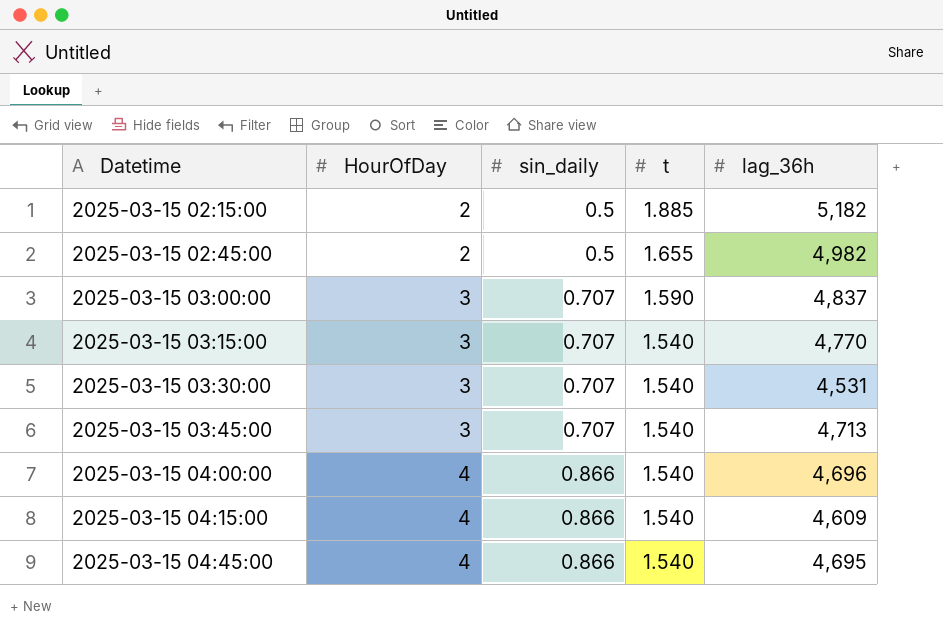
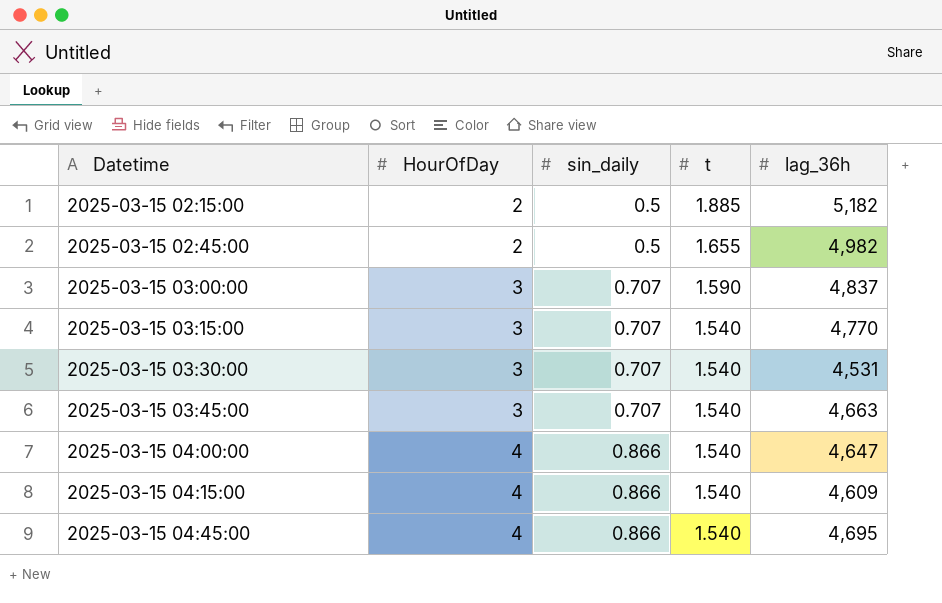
2025-03-15 03:45:00 | lag_36h: 4,713 -> 4,663
2025-03-15 04:00:00 | lag_36h: 4,696 -> 4,647

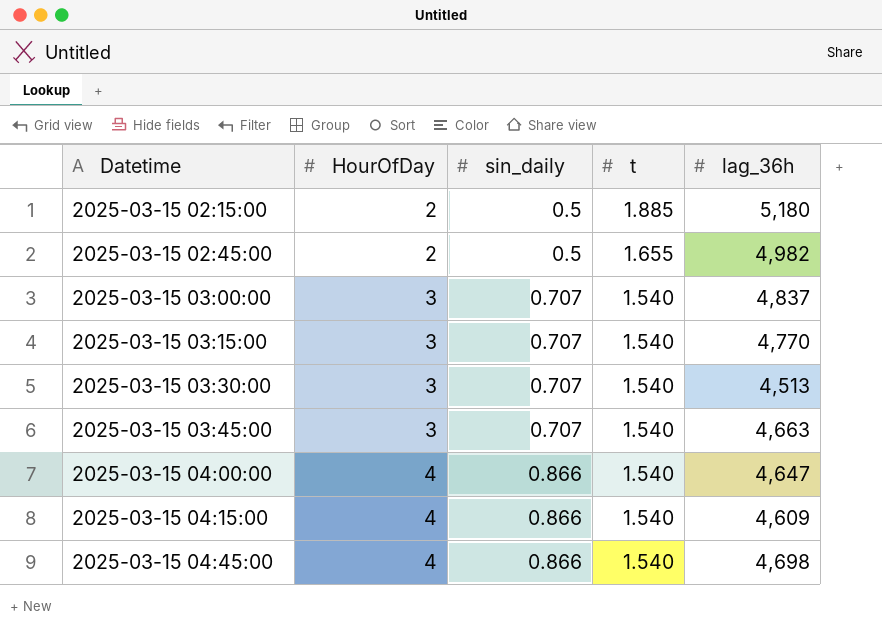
2025-03-15 02:15:00 | lag_36h: 5,182 -> 5,180
2025-03-15 03:00:00 | t: 1.590 -> 1.540
2025-03-15 03:30:00 | lag_36h: 4,531 -> 4,513
2025-03-15 04:45:00 | lag_36h: 4,695 -> 4,698

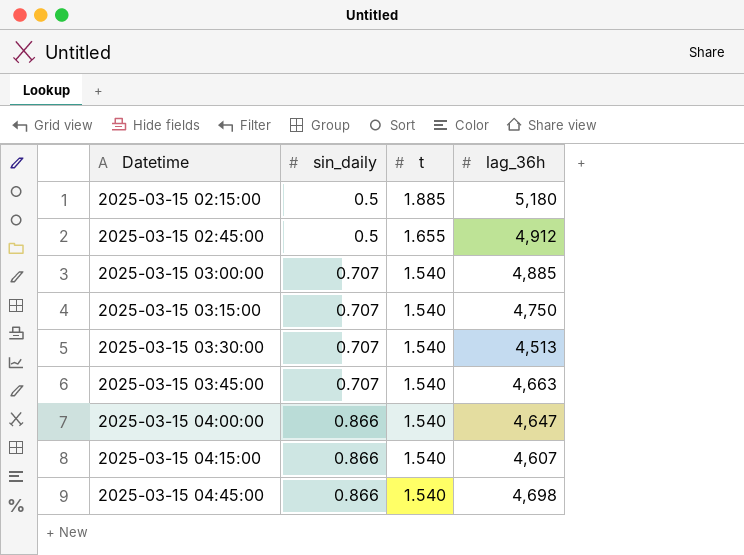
column HourOfDay | position: 2 -> none
2025-03-15 02:45:00 | lag_36h: 4,982 -> 4,912
2025-03-15 03:00:00 | lag_36h: 4,837 -> 4,885
2025-03-15 03:15:00 | lag_36h: 4,770 -> 4,750
2025-03-15 04:15:00 | lag_36h: 4,609 -> 4,607

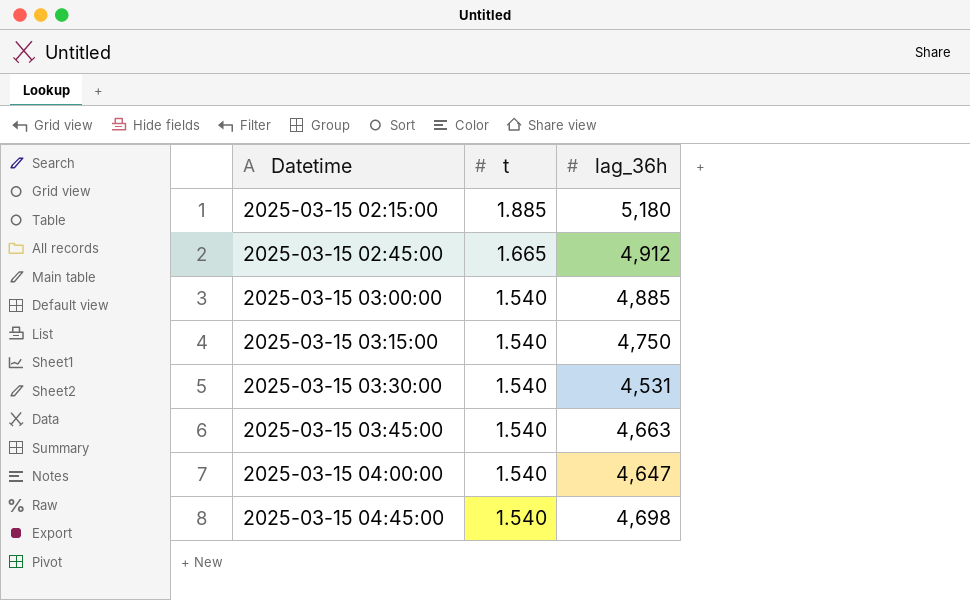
column sin_daily | position: 2 -> none
row 2025-03-15 04:15:00: 0.866 | 1.540 | 4,607 -> none
2025-03-15 02:45:00 | t: 1.655 -> 1.665
2025-03-15 03:30:00 | lag_36h: 4,513 -> 4,531

